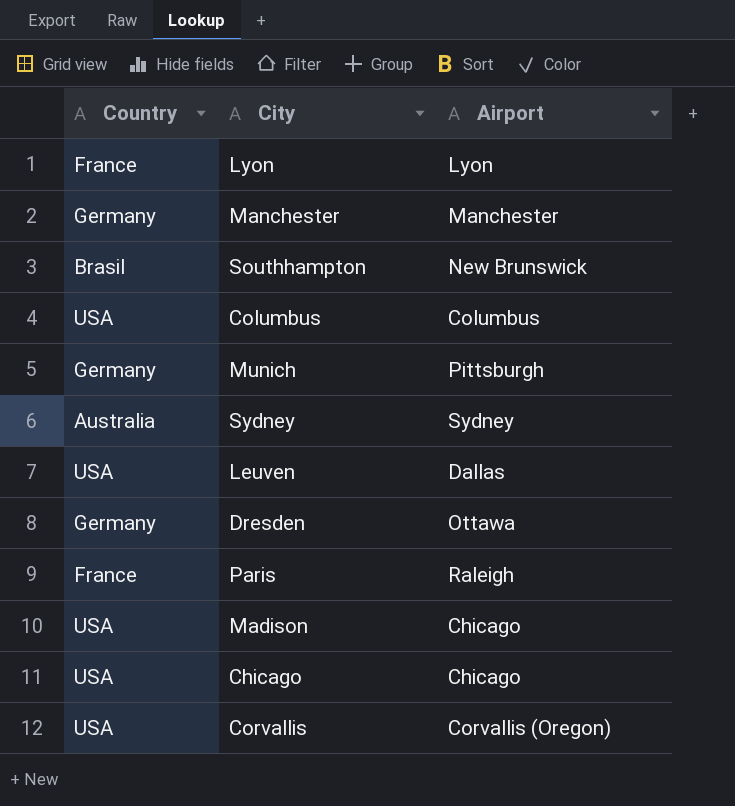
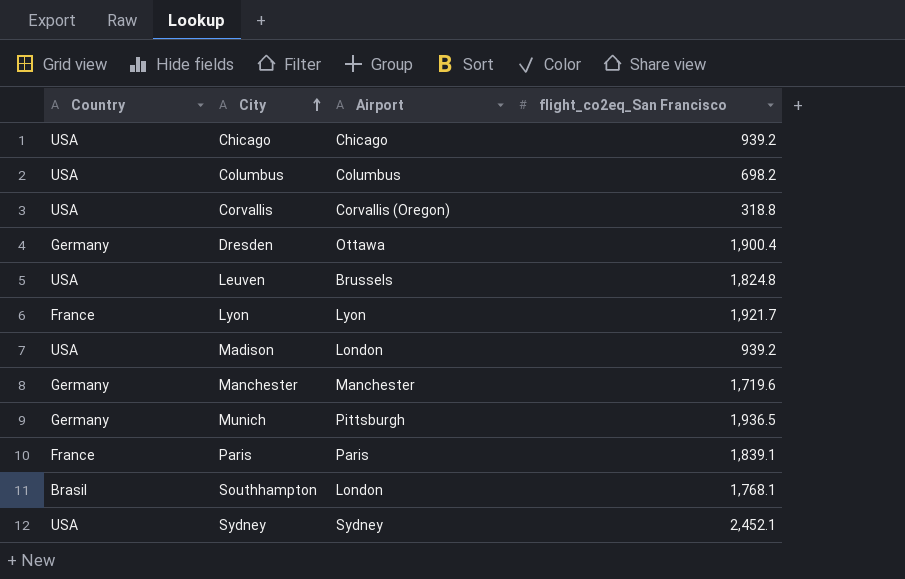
row order: none -> City ascending
column flight_co2eq_San Francisco | position: none -> 4
Leuven | Airport: Dallas -> Brussels
Madison | Airport: Chicago -> London
Paris | Airport: Raleigh -> Paris
Southhampton | Airport: New Brunswick -> London
Sydney | Country: Australia -> USA

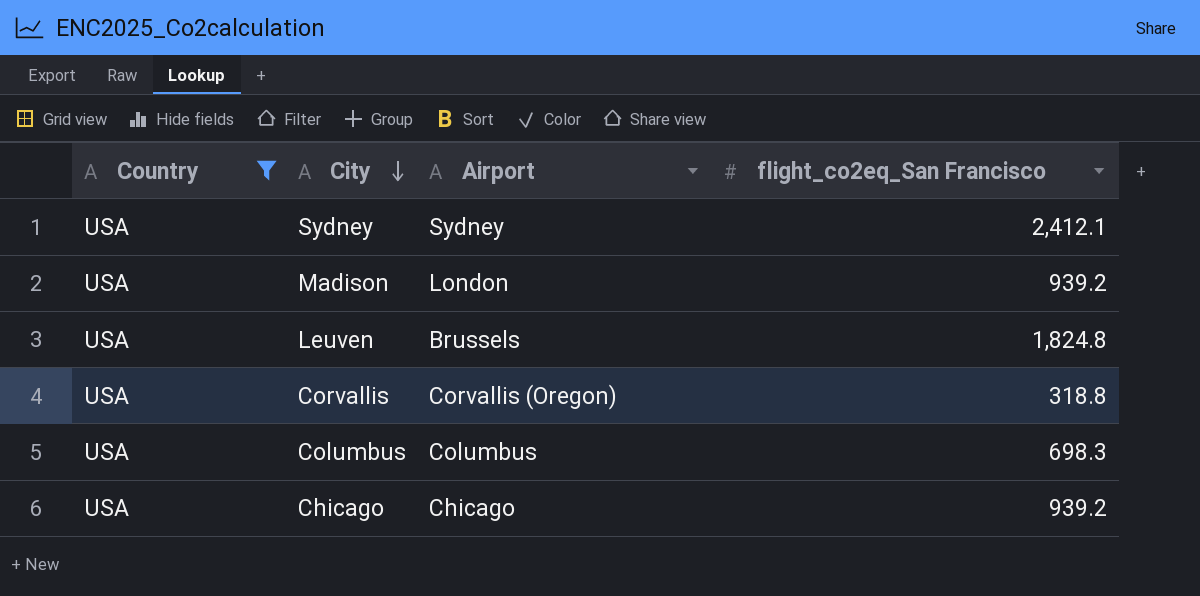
filter: none -> Country = USA
row order: City ascending -> City descending
Sydney | flight_co2eq_San Francisco: 2,452.1 -> 2,412.1
Columbus | flight_co2eq_San Francisco: 698.2 -> 698.3

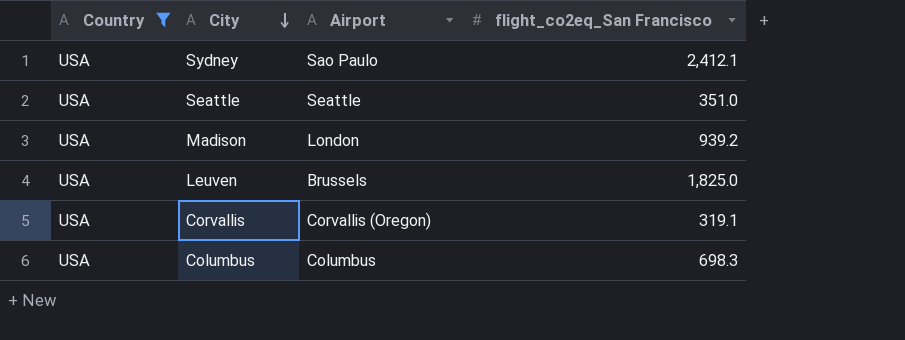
row Chicago: USA | Chicago | 939.2 -> none
Sydney | Airport: Sydney -> Sao Paulo
row Seattle: none -> USA | Seattle | 351.0
Leuven | flight_co2eq_San Francisco: 1,824.8 -> 1,825.0
Corvallis | flight_co2eq_San Francisco: 318.8 -> 319.1

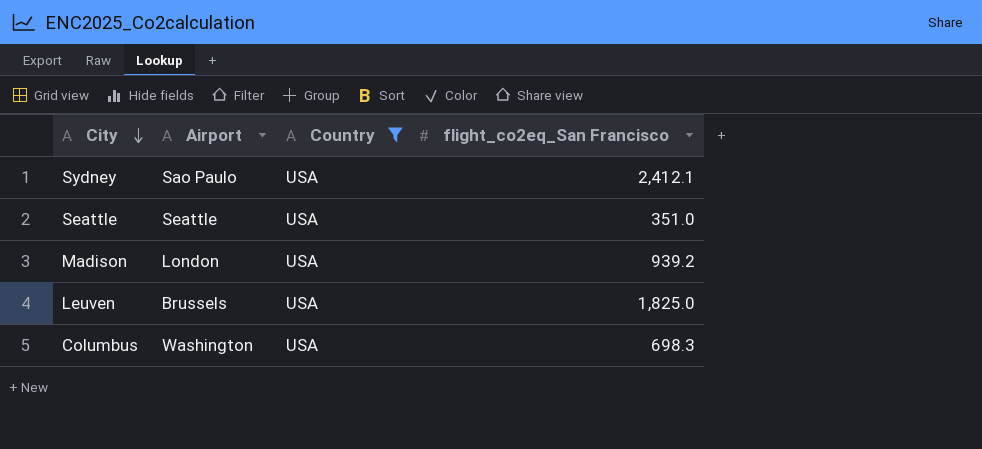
column Country | position: 1 -> 3
row Corvallis: USA | Corvallis (Oregon) | 319.1 -> none
Columbus | Airport: Columbus -> Washington

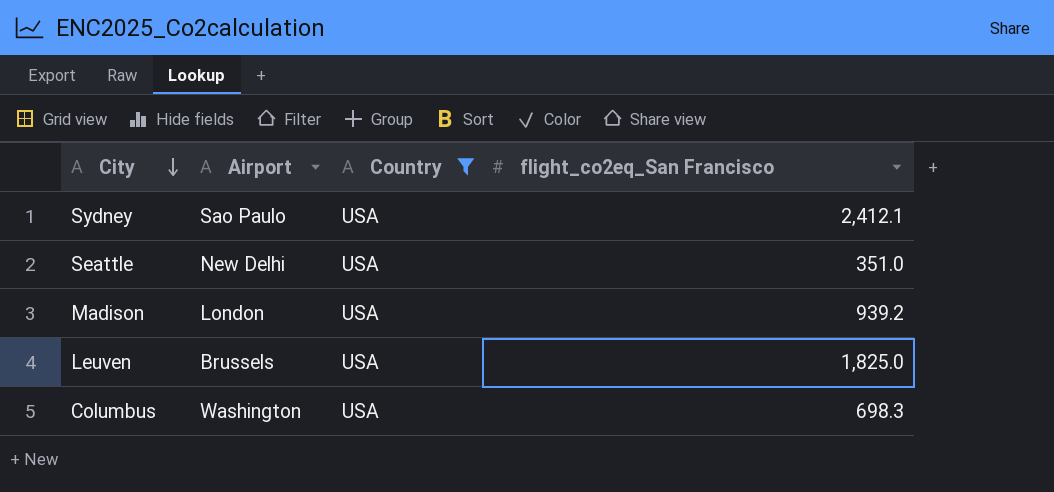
Seattle | Airport: Seattle -> New Delhi

